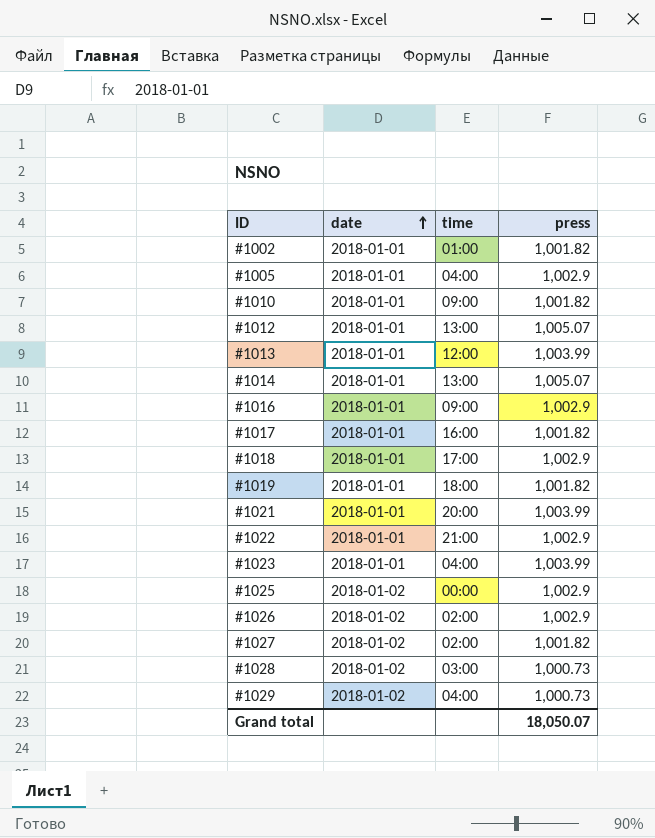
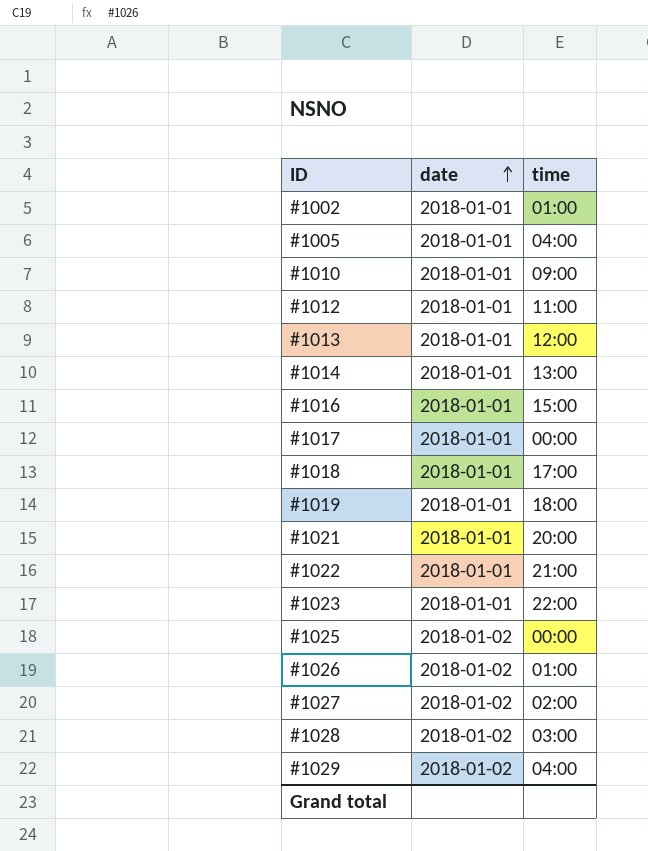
column press | position: 4 -> none
#1012 | time: 13:00 -> 11:00
#1016 | time: 09:00 -> 15:00
#1017 | time: 16:00 -> 00:00
#1023 | time: 04:00 -> 22:00
#1026 | time: 02:00 -> 01:00

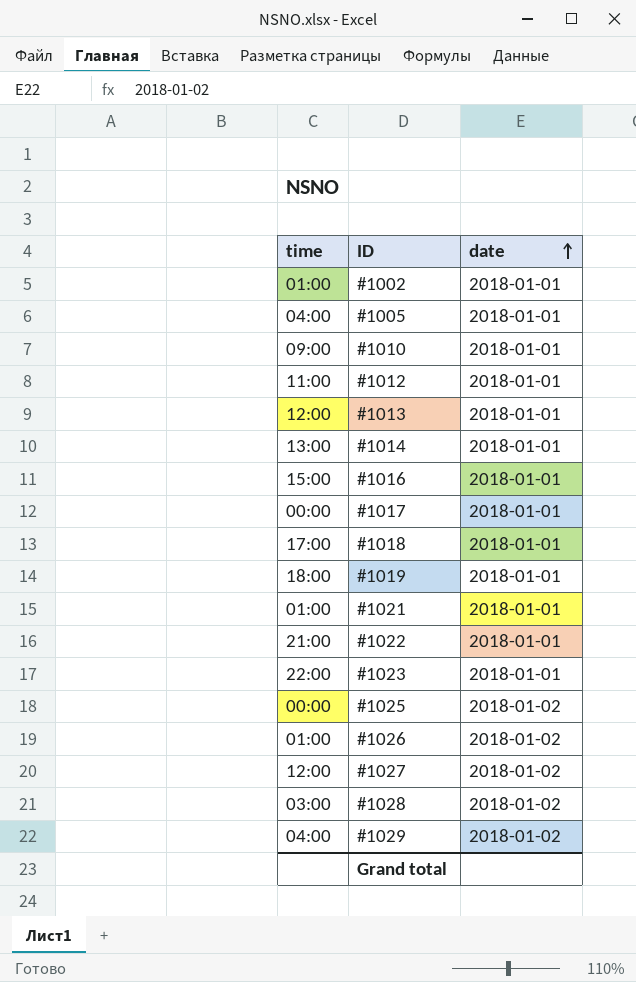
column time | position: 3 -> 1
#1021 | time: 20:00 -> 01:00
#1027 | time: 02:00 -> 12:00

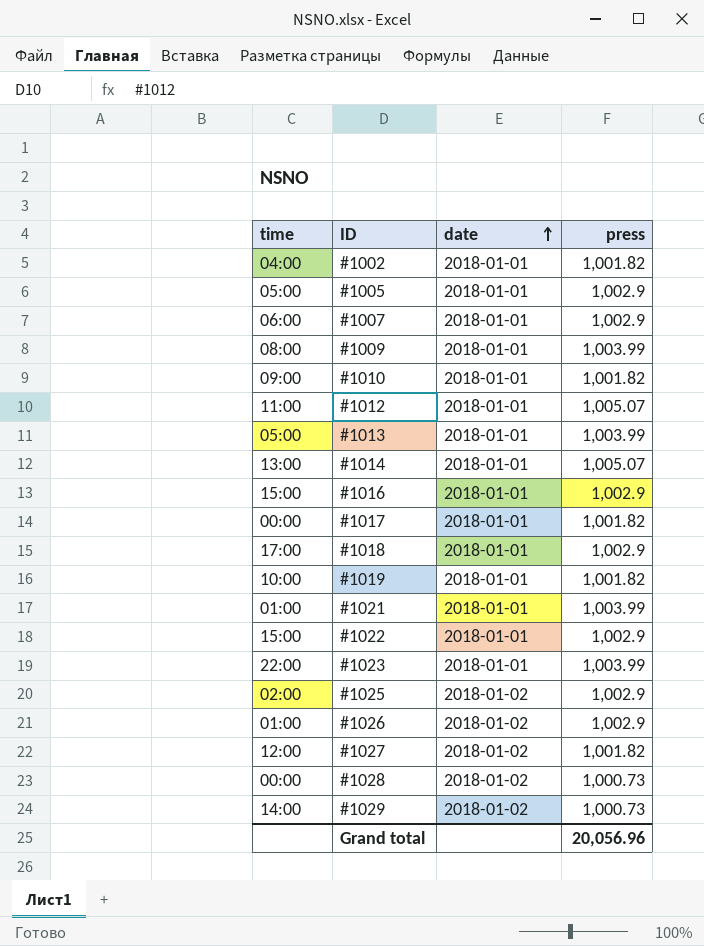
column press | position: none -> 4
#1002 | time: 01:00 -> 04:00
#1005 | time: 04:00 -> 05:00
row #1007: none -> 06:00 | 2018-01-01 | 1,002.9
row #1009: none -> 08:00 | 2018-01-01 | 1,003.99
#1013 | time: 12:00 -> 05:00
#1019 | time: 18:00 -> 10:00
#1022 | time: 21:00 -> 15:00
#1025 | time: 00:00 -> 02:00
#1028 | time: 03:00 -> 00:00
#1029 | time: 04:00 -> 14:00

